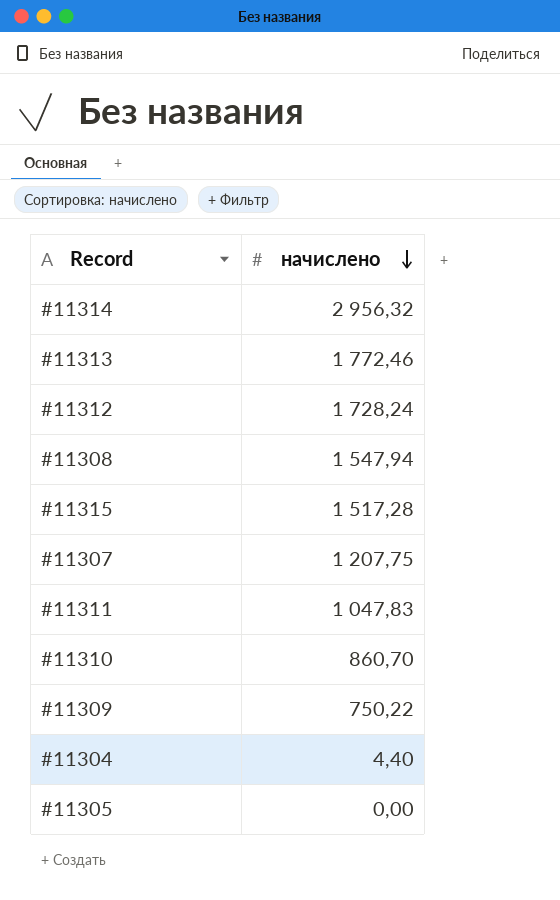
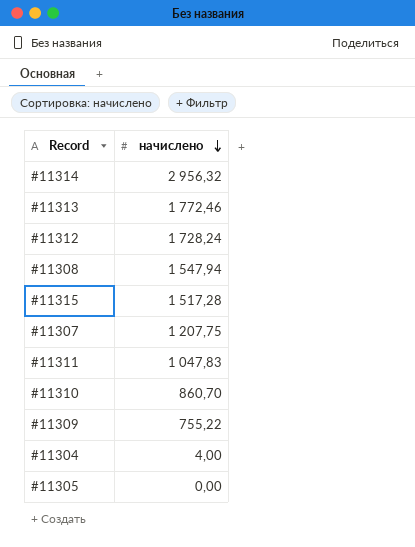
#11309 | начислено: 750,22 -> 755,22
#11304 | начислено: 4,40 -> 4,00

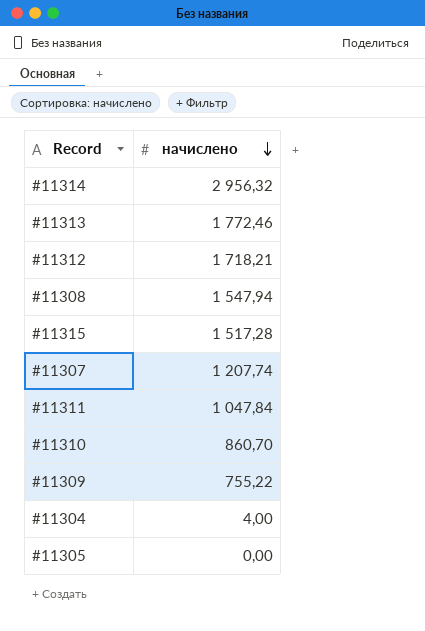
#11312 | начислено: 1 728,24 -> 1 718,21
#11307 | начислено: 1 207,75 -> 1 207,74
#11311 | начислено: 1 047,83 -> 1 047,84

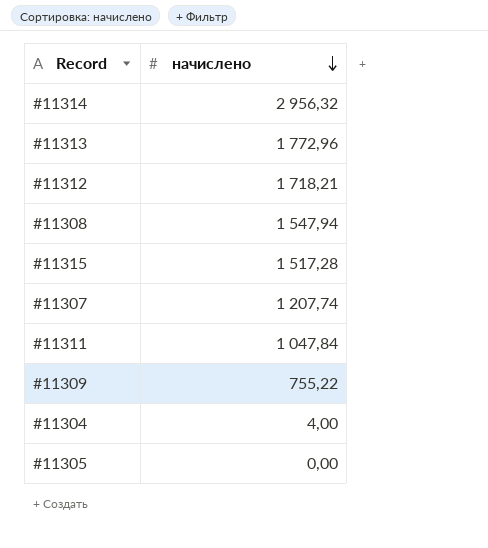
row #11310: 860,70 -> none
#11313 | начислено: 1 772,46 -> 1 772,96

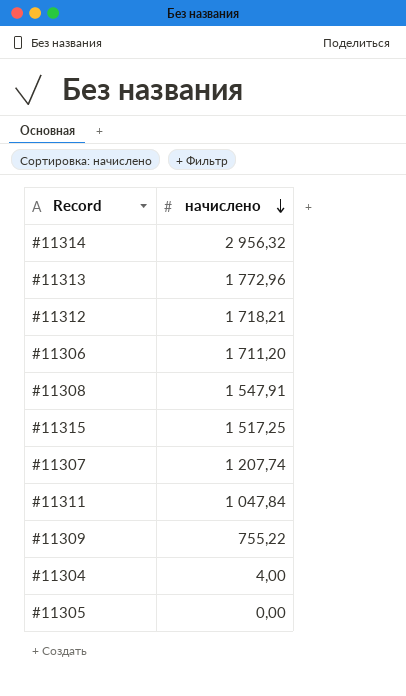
row #11306: none -> 1 711,20
#11308 | начислено: 1 547,94 -> 1 547,91
#11315 | начислено: 1 517,28 -> 1 517,25

